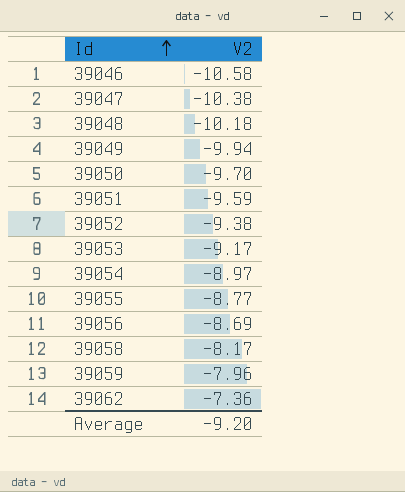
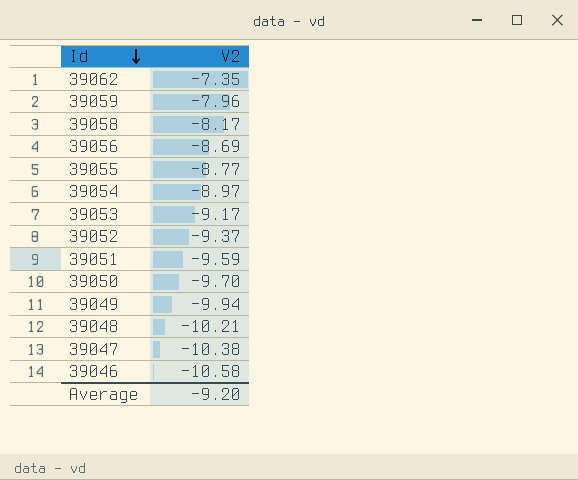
row order: Id ascending -> Id descending
39062 | V2: -7.36 -> -7.35
39052 | V2: -9.38 -> -9.37
39048 | V2: -10.18 -> -10.21

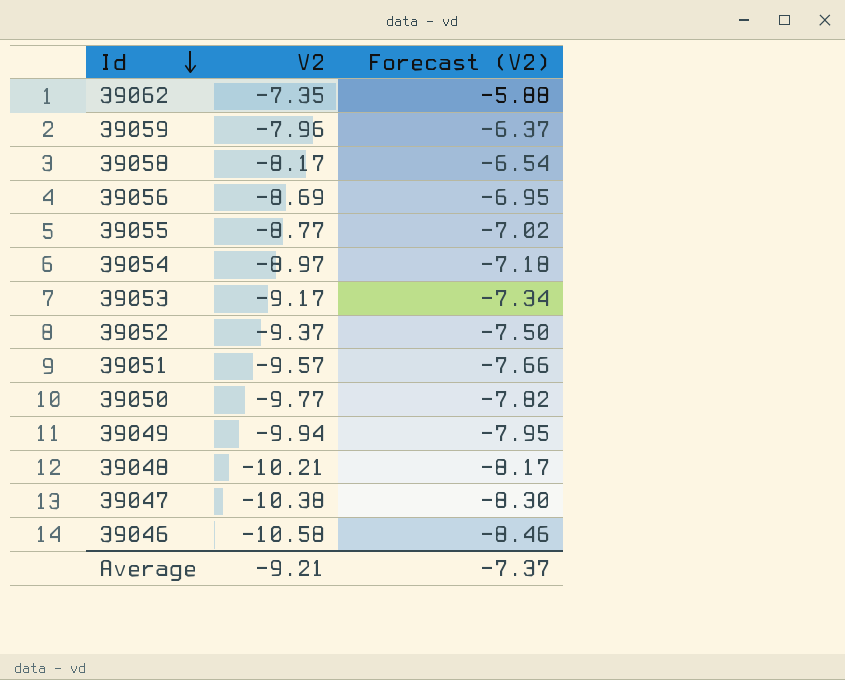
column Forecast (V2) | formula: none -> [V2] * 0.8
39051 | V2: -9.59 -> -9.57
39050 | V2: -9.70 -> -9.77
Average | V2: -9.20 -> -9.21

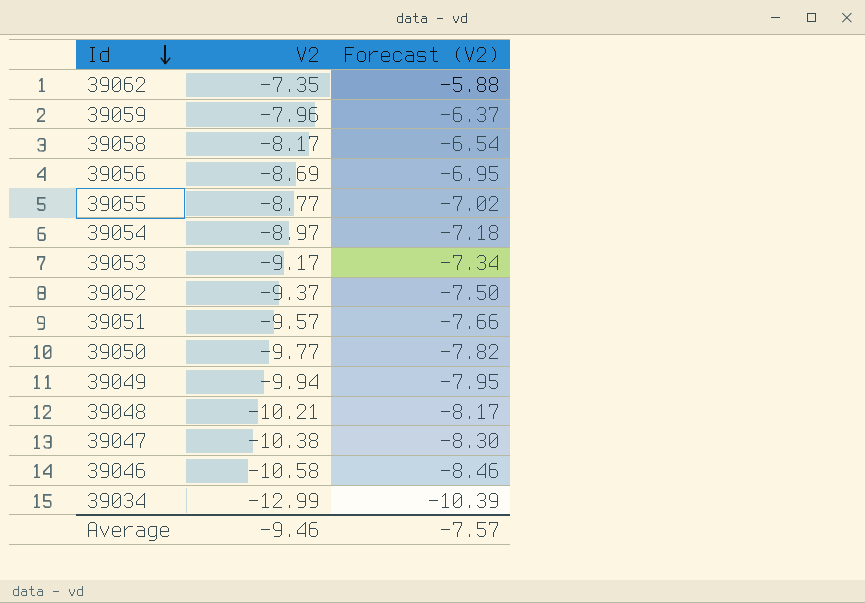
row 39034: none -> -12.99 | -10.39
Average | V2: -9.21 -> -9.46
Average | Forecast (V2): -7.37 -> -7.57

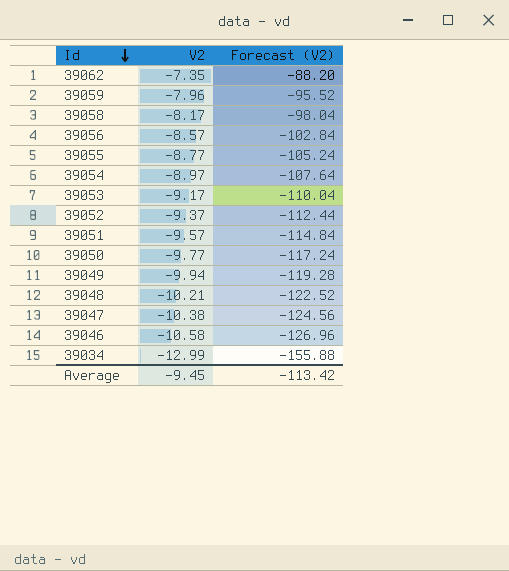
column Forecast (V2) | formula: [V2] * 0.8 -> [V2] * 12
39056 | V2: -8.69 -> -8.57
Average | V2: -9.46 -> -9.45
Average | Forecast (V2): -7.57 -> -113.42

